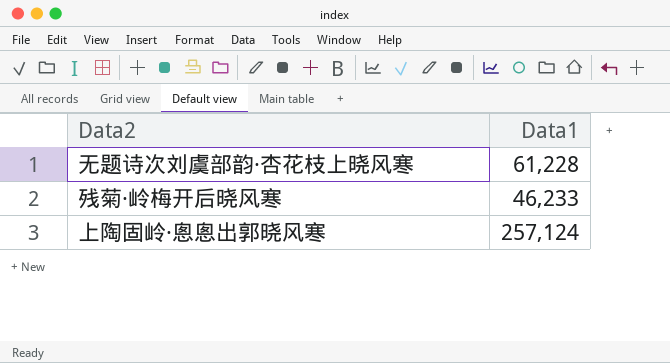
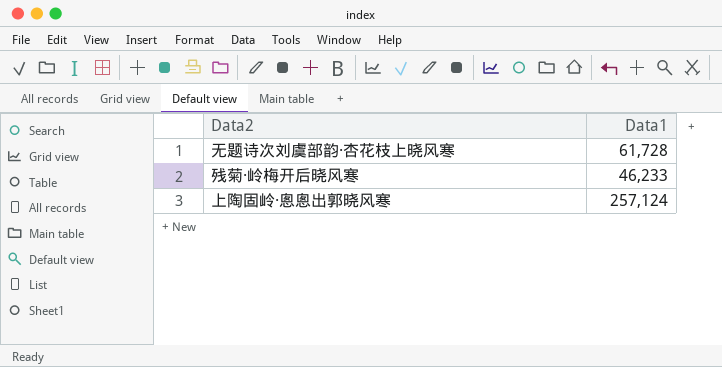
无题诗次刘虞部韵·杏花枝上晓风寒 | Data1: 61,228 -> 61,728

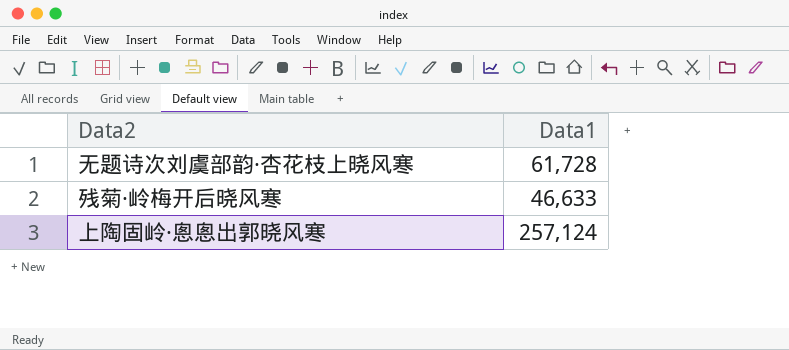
残菊·岭梅开后晓风寒 | Data1: 46,233 -> 46,633

